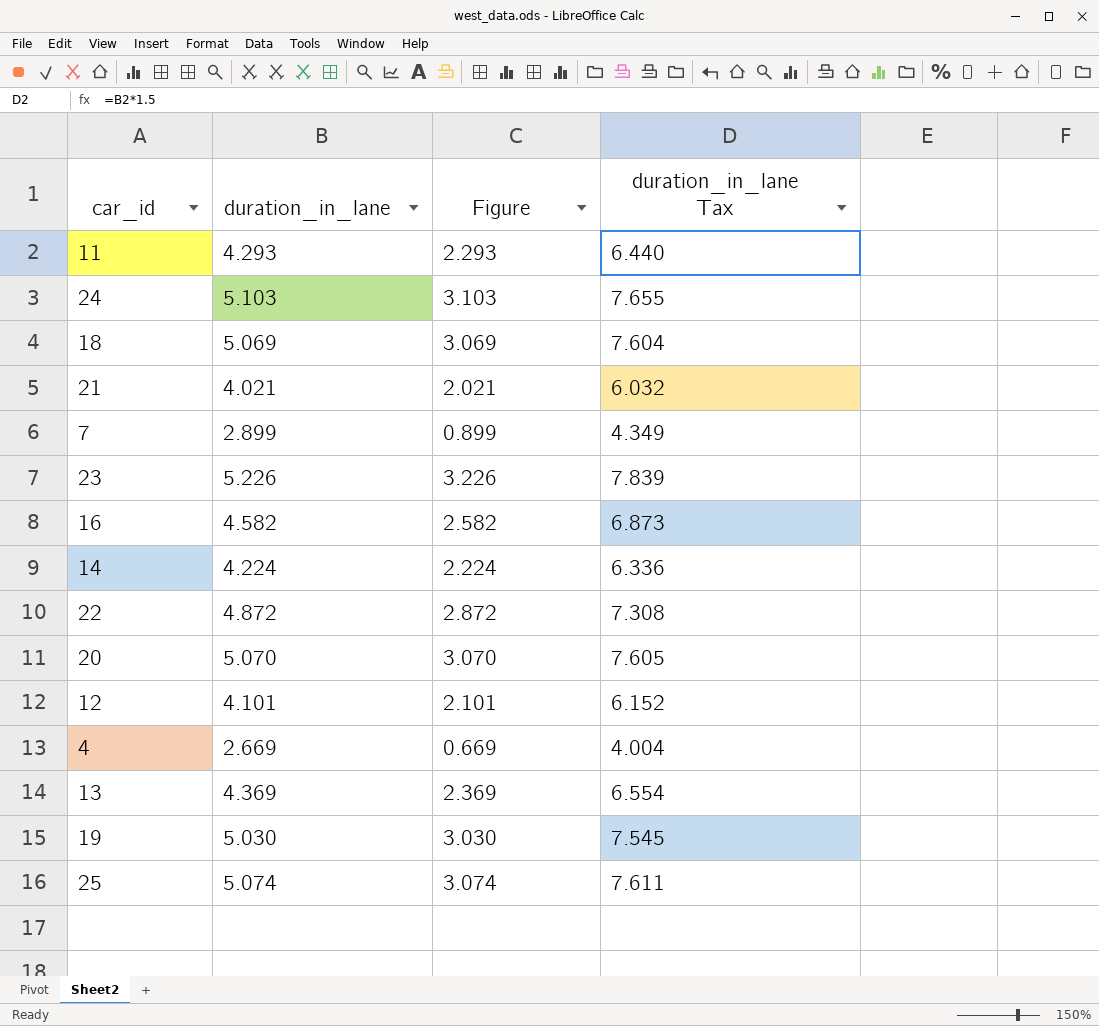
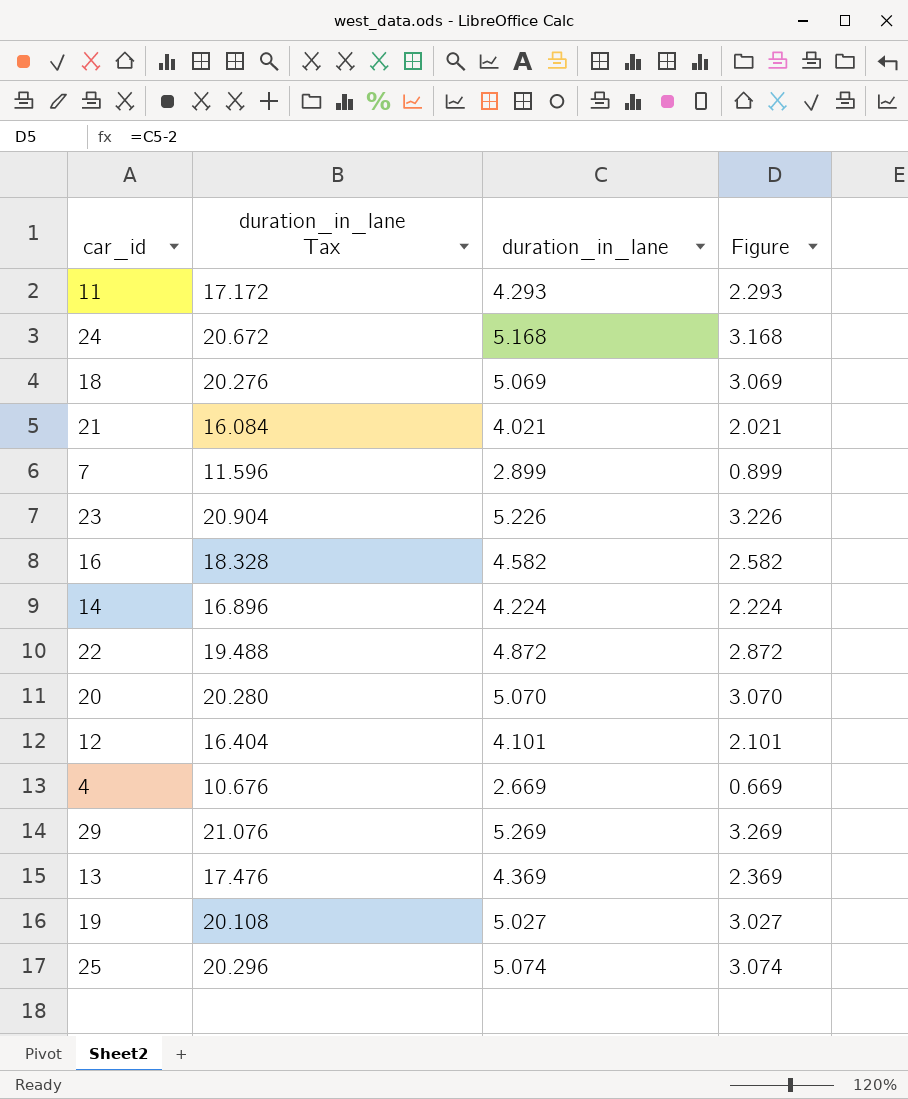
column duration_in_lane Tax | formula: [duration_in_lane] * 1.5 -> [duration_in_lane] * 4
column duration_in_lane Tax | position: 4 -> 2
24 | duration_in_lane: 5.103 -> 5.168
24 | Figure: 3.103 -> 3.168
row 29: none -> 21.076 | 5.269 | 3.269
19 | duration_in_lane: 5.030 -> 5.027
19 | Figure: 3.030 -> 3.027

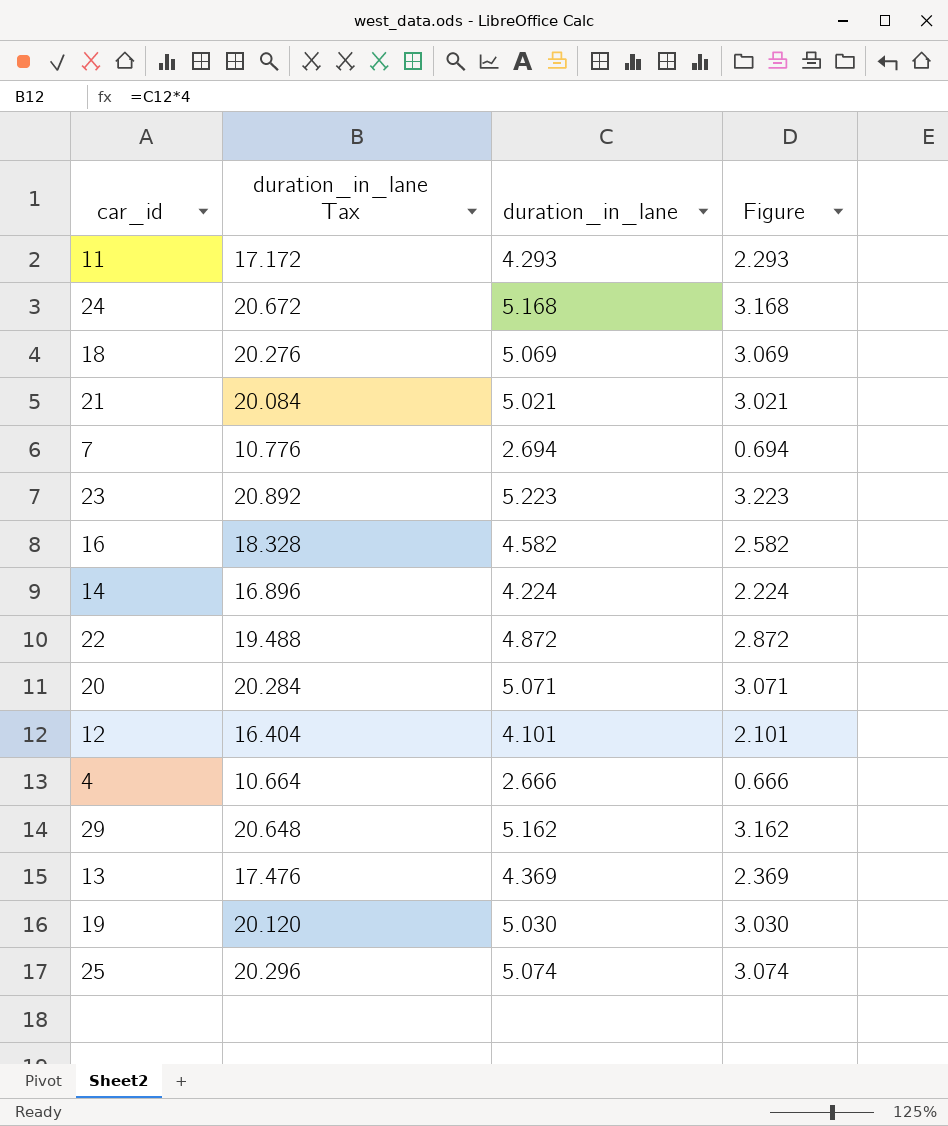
21 | duration_in_lane Tax: 16.084 -> 20.084
21 | duration_in_lane: 4.021 -> 5.021
21 | Figure: 2.021 -> 3.021
7 | duration_in_lane Tax: 11.596 -> 10.776
7 | duration_in_lane: 2.899 -> 2.694
7 | Figure: 0.899 -> 0.694
23 | duration_in_lane Tax: 20.904 -> 20.892
23 | duration_in_lane: 5.226 -> 5.223
23 | Figure: 3.226 -> 3.223
20 | duration_in_lane Tax: 20.280 -> 20.284
20 | duration_in_lane: 5.070 -> 5.071
20 | Figure: 3.070 -> 3.071
4 | duration_in_lane Tax: 10.676 -> 10.664
4 | duration_in_lane: 2.669 -> 2.666
4 | Figure: 0.669 -> 0.666
29 | duration_in_lane Tax: 21.076 -> 20.648
29 | duration_in_lane: 5.269 -> 5.162
29 | Figure: 3.269 -> 3.162
19 | duration_in_lane Tax: 20.108 -> 20.120
19 | duration_in_lane: 5.027 -> 5.030
19 | Figure: 3.027 -> 3.030

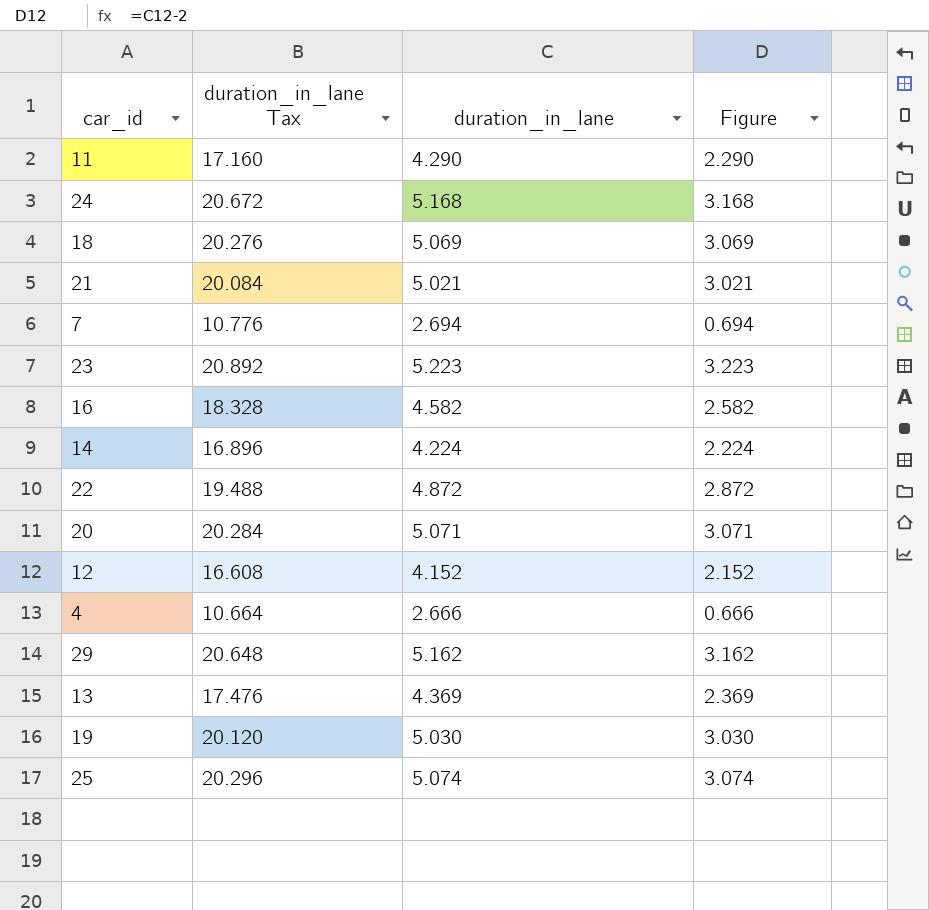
11 | duration_in_lane Tax: 17.172 -> 17.160
11 | duration_in_lane: 4.293 -> 4.290
11 | Figure: 2.293 -> 2.290
12 | duration_in_lane Tax: 16.404 -> 16.608
12 | duration_in_lane: 4.101 -> 4.152
12 | Figure: 2.101 -> 2.152

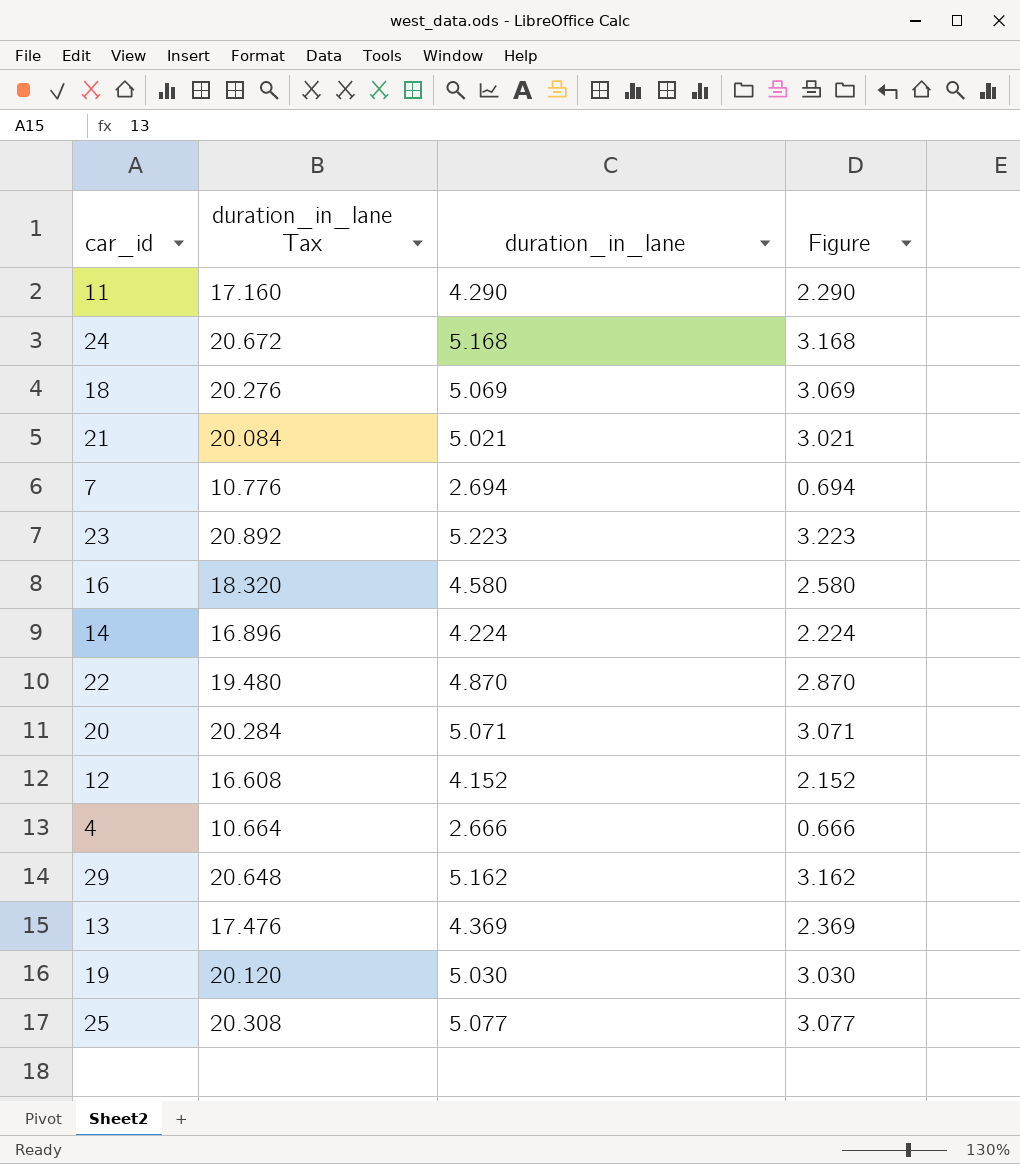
16 | duration_in_lane Tax: 18.328 -> 18.320
16 | duration_in_lane: 4.582 -> 4.580
16 | Figure: 2.582 -> 2.580
22 | duration_in_lane Tax: 19.488 -> 19.480
22 | duration_in_lane: 4.872 -> 4.870
22 | Figure: 2.872 -> 2.870
25 | duration_in_lane Tax: 20.296 -> 20.308
25 | duration_in_lane: 5.074 -> 5.077
25 | Figure: 3.074 -> 3.077

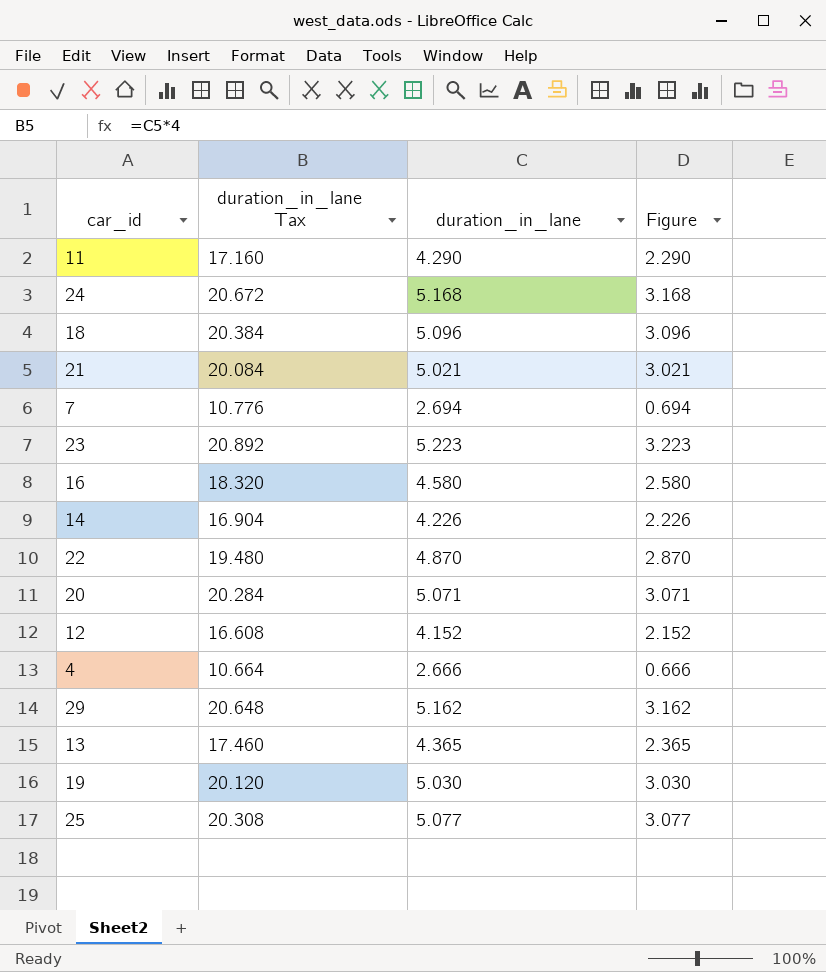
18 | duration_in_lane Tax: 20.276 -> 20.384
18 | duration_in_lane: 5.069 -> 5.096
18 | Figure: 3.069 -> 3.096
14 | duration_in_lane Tax: 16.896 -> 16.904
14 | duration_in_lane: 4.224 -> 4.226
14 | Figure: 2.224 -> 2.226
13 | duration_in_lane Tax: 17.476 -> 17.460
13 | duration_in_lane: 4.369 -> 4.365
13 | Figure: 2.369 -> 2.365

